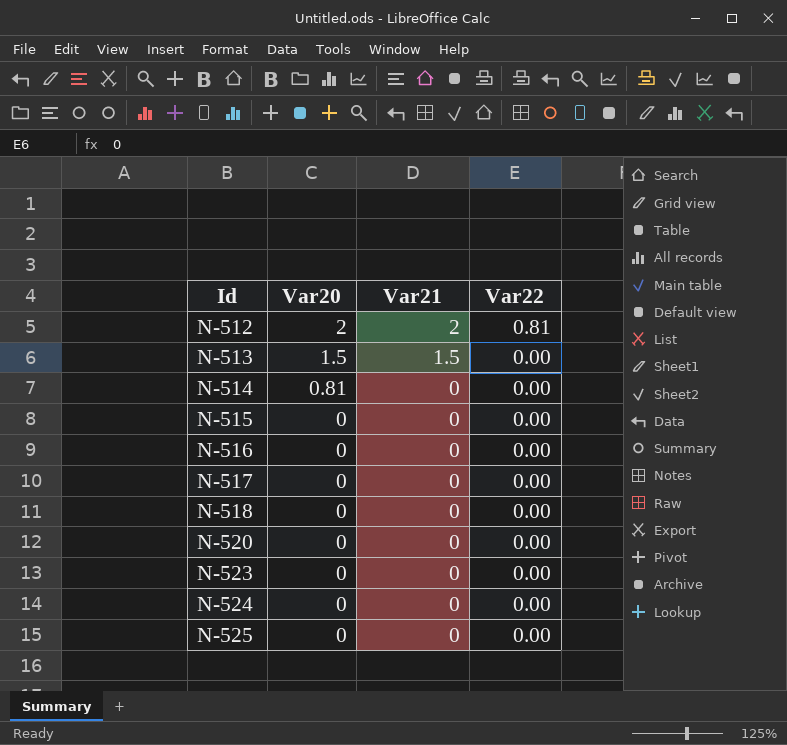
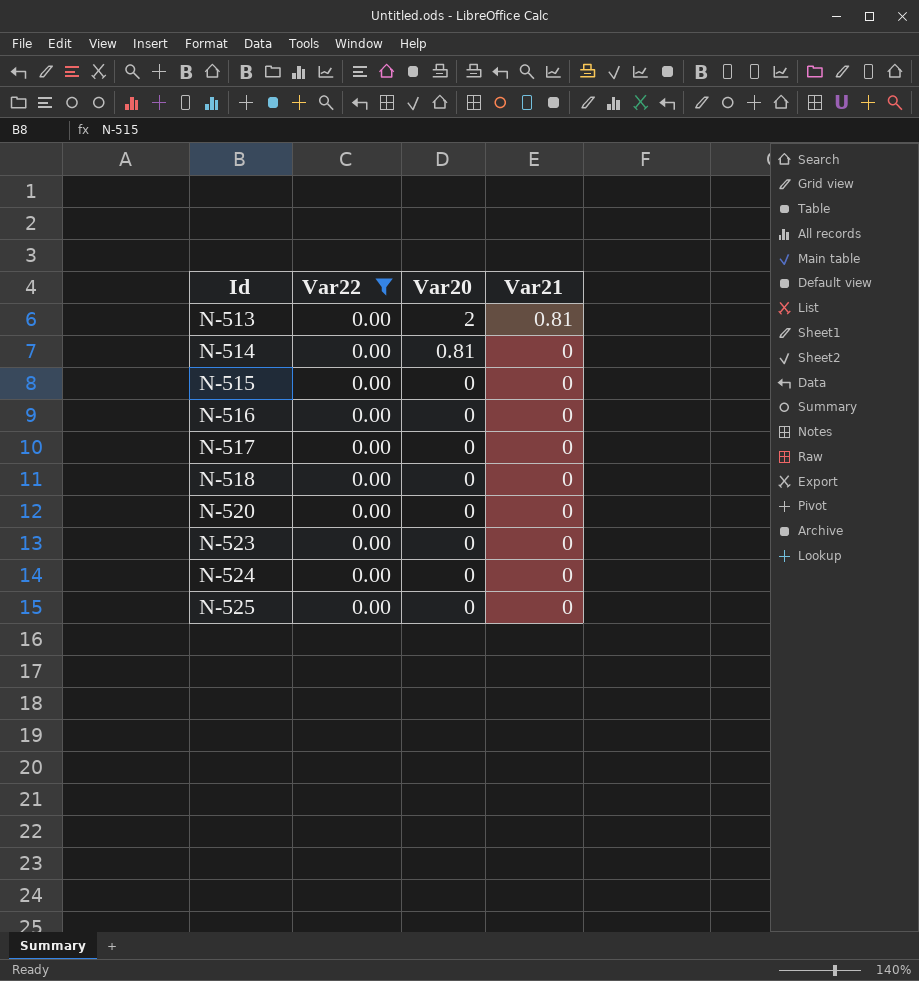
filter: none -> Var22 = 0.00
column Var22 | position: 4 -> 2
N-513 | Var20: 1.5 -> 2
N-513 | Var21: 1.5 -> 0.81

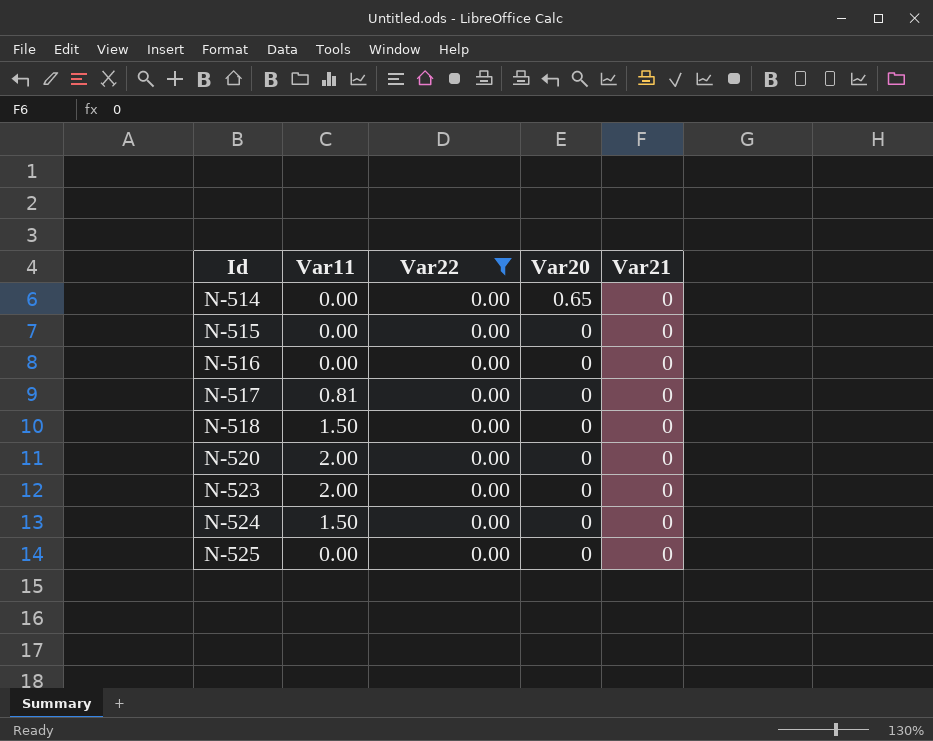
column Var11 | position: none -> 2
row N-513: 0.00 | 2 | 0.81 -> none
N-514 | Var20: 0.81 -> 0.65

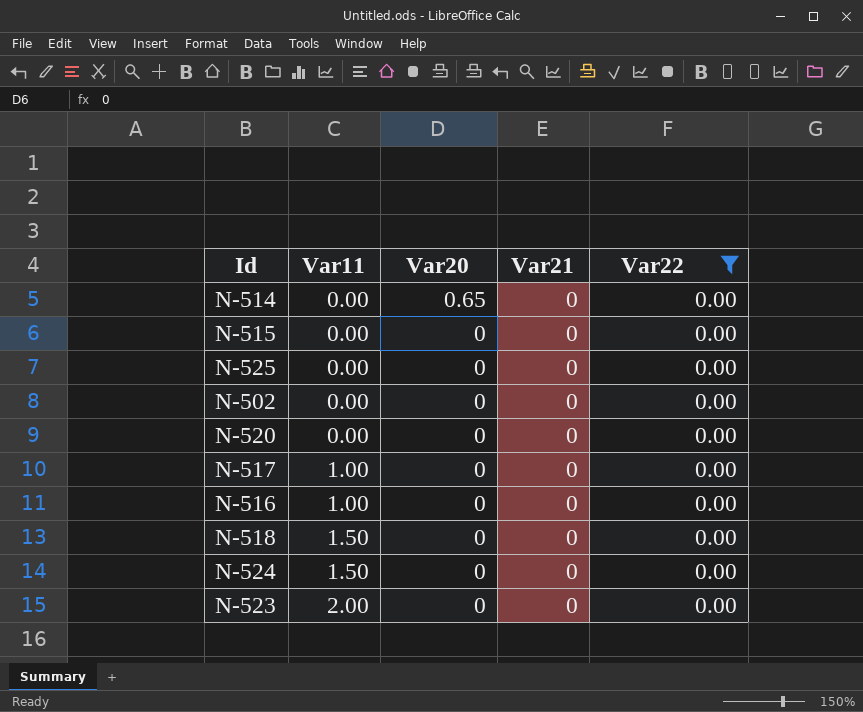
row order: Id ascending -> Var11 ascending
column Var22 | position: 3 -> 5
row N-502: none -> 0.00 | 0 | 0 | 0.00
N-520 | Var11: 2.00 -> 0.00
N-517 | Var11: 0.81 -> 1.00
N-516 | Var11: 0.00 -> 1.00

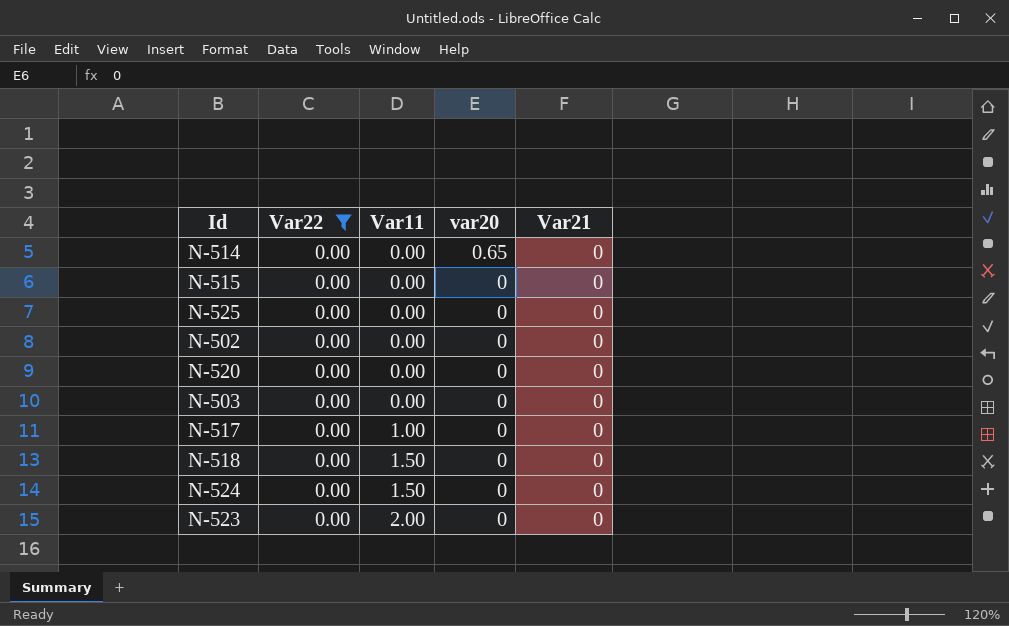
column Var22 | position: 5 -> 2
column name: Var20 -> var20
row N-516: 1.00 | 0 | 0 | 0.00 -> none
row N-503: none -> 0.00 | 0.00 | 0 | 0

